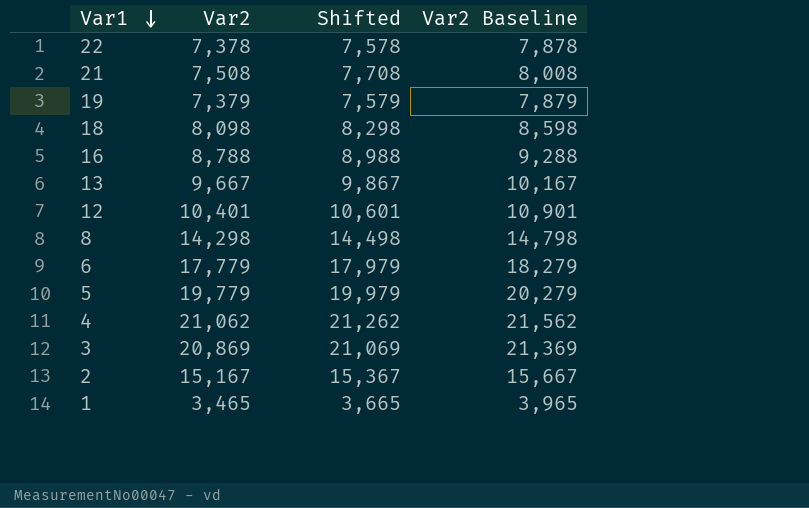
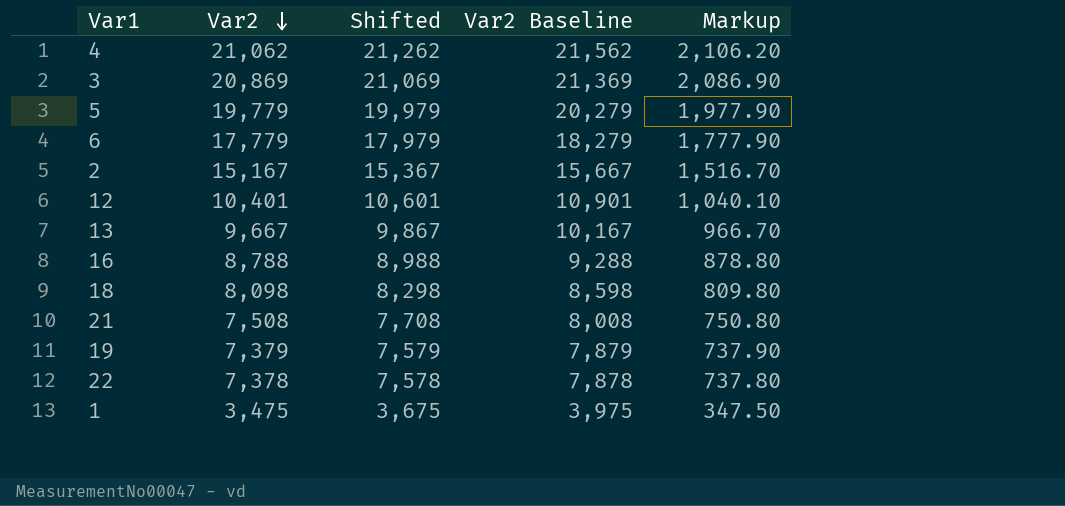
row order: Var1 descending -> Var2 descending
column Markup | formula: none -> [Var2] * 0.1
row 8: 14,298 | 14,498 | 14,798 -> none
1 | Var2: 3,465 -> 3,475
1 | Shifted: 3,665 -> 3,675
1 | Var2 Baseline: 3,965 -> 3,975

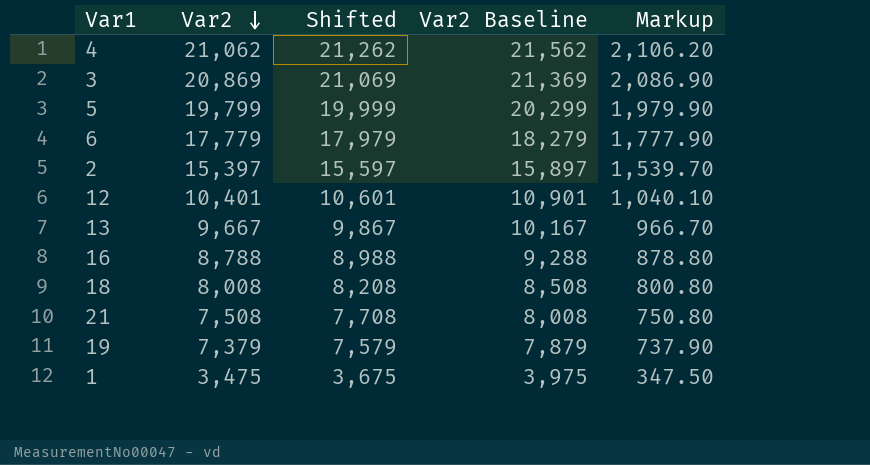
row 22: 7,378 | 7,578 | 7,878 | 737.80 -> none
5 | Var2: 19,779 -> 19,799
5 | Shifted: 19,979 -> 19,999
5 | Var2 Baseline: 20,279 -> 20,299
5 | Markup: 1,977.90 -> 1,979.90
2 | Var2: 15,167 -> 15,397
2 | Shifted: 15,367 -> 15,597
2 | Var2 Baseline: 15,667 -> 15,897
2 | Markup: 1,516.70 -> 1,539.70
18 | Var2: 8,098 -> 8,008
18 | Shifted: 8,298 -> 8,208
18 | Var2 Baseline: 8,598 -> 8,508
18 | Markup: 809.80 -> 800.80

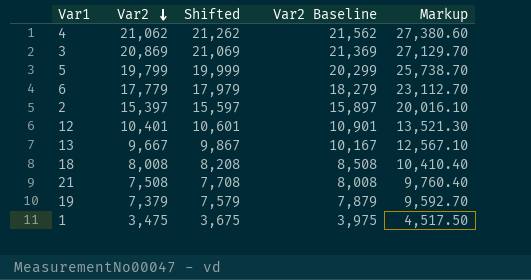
column Markup | formula: [Var2] * 0.1 -> [Var2] * 1.3
row 16: 8,788 | 8,988 | 9,288 | 878.80 -> none

